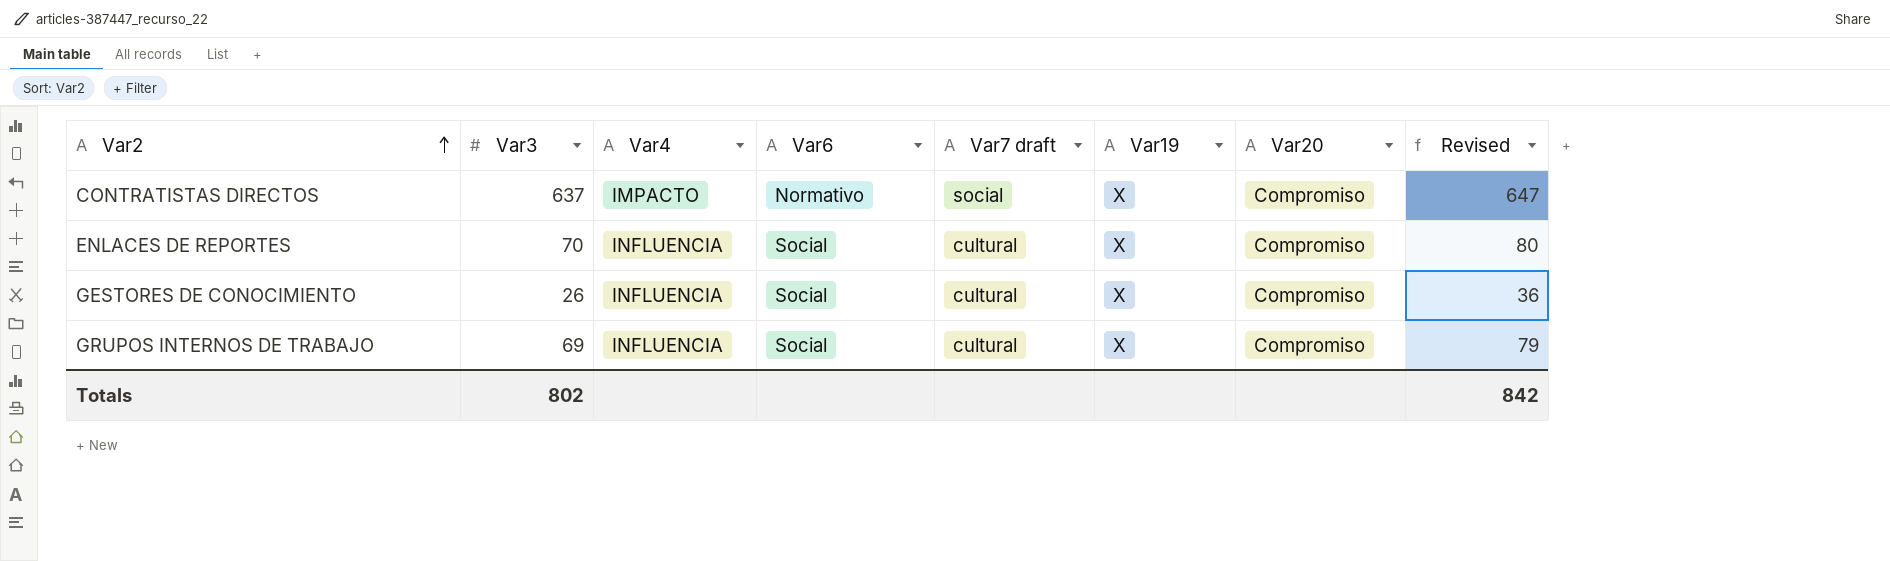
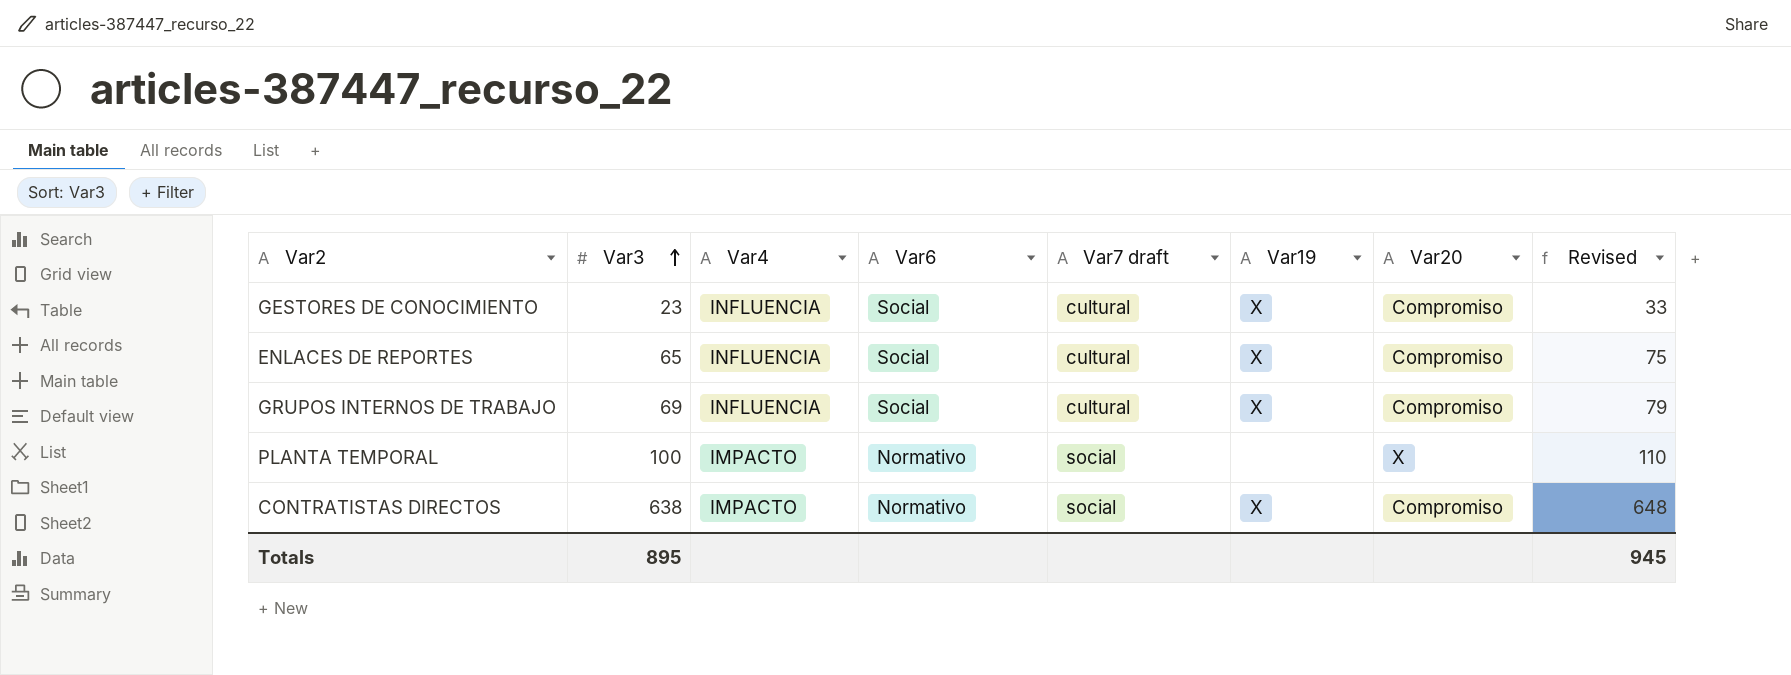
row order: Var2 ascending -> Var3 ascending
GESTORES DE CONOCIMIENTO | Var3: 26 -> 23
GESTORES DE CONOCIMIENTO | Revised: 36 -> 33
ENLACES DE REPORTES | Var3: 70 -> 65
ENLACES DE REPORTES | Revised: 80 -> 75
row PLANTA TEMPORAL: none -> 100 | IMPACTO | Normativo | social | none | X | 110
CONTRATISTAS DIRECTOS | Var3: 637 -> 638
CONTRATISTAS DIRECTOS | Revised: 647 -> 648
Totals | Var3: 802 -> 895
Totals | Revised: 842 -> 945

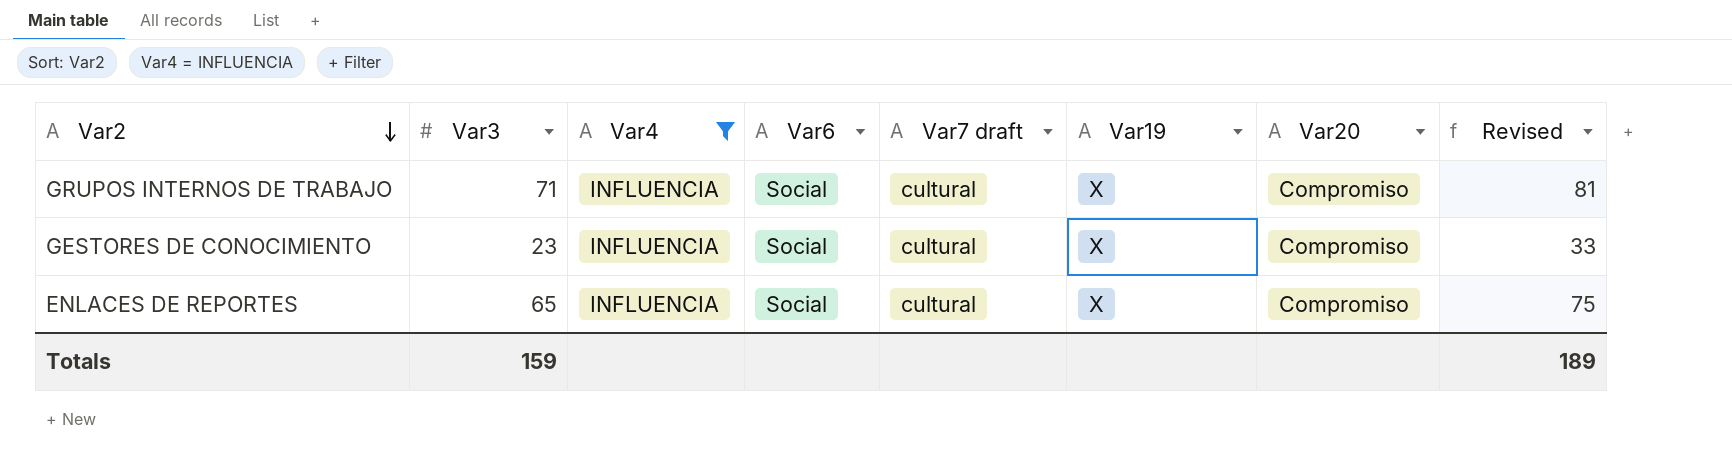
filter: none -> Var4 = INFLUENCIA
row order: Var3 ascending -> Var2 descending
GRUPOS INTERNOS DE TRABAJO | Var3: 69 -> 71
GRUPOS INTERNOS DE TRABAJO | Revised: 79 -> 81
Totals | Var3: 895 -> 159
Totals | Revised: 945 -> 189

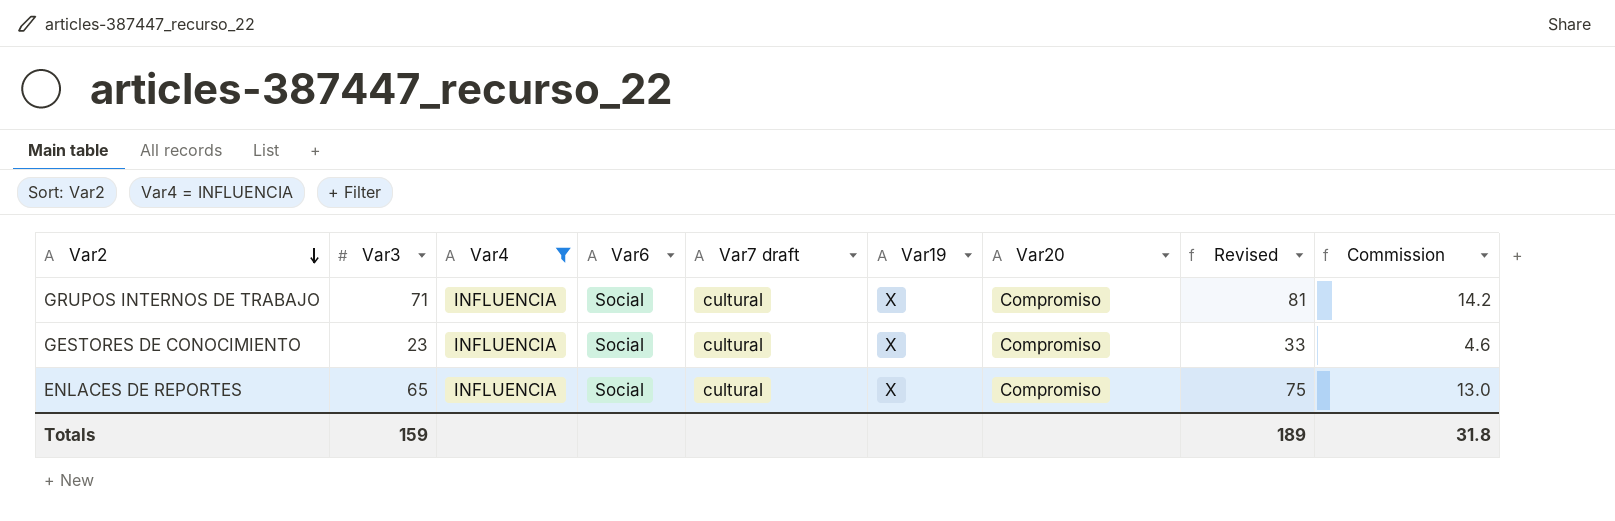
column Commission | formula: none -> [Var3] * 0.2

